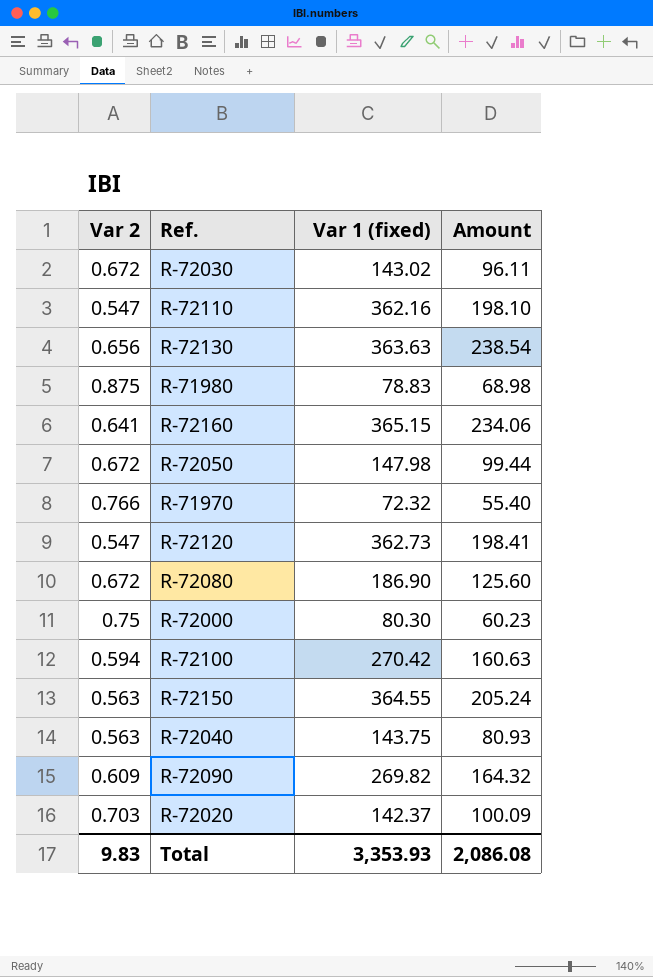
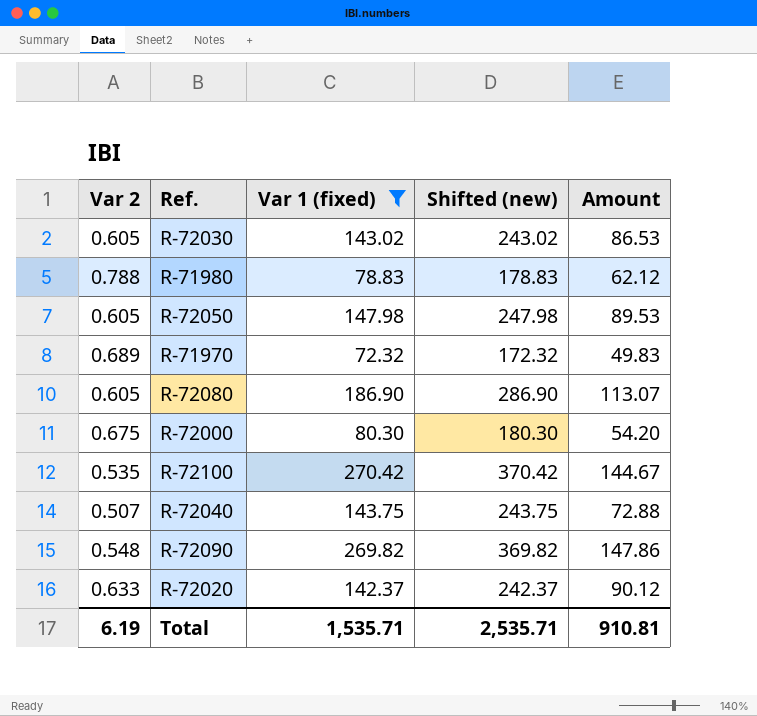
filter: none -> Var 1 (fixed) <= 270.42
column Shifted (new) | formula: none -> [Var 1 (fixed)] + 100
R-72030 | Var 2: 0.672 -> 0.605
R-72030 | Amount: 96.11 -> 86.53
R-71980 | Var 2: 0.875 -> 0.788
R-71980 | Amount: 68.98 -> 62.12
R-72050 | Var 2: 0.672 -> 0.605
R-72050 | Amount: 99.44 -> 89.53
R-71970 | Var 2: 0.766 -> 0.689
R-71970 | Amount: 55.40 -> 49.83
R-72080 | Var 2: 0.672 -> 0.605
R-72080 | Amount: 125.60 -> 113.07
R-72000 | Var 2: 0.75 -> 0.675
R-72000 | Amount: 60.23 -> 54.20
R-72100 | Var 2: 0.594 -> 0.535
R-72100 | Amount: 160.63 -> 144.67
R-72040 | Var 2: 0.563 -> 0.507
R-72040 | Amount: 80.93 -> 72.88
R-72090 | Var 2: 0.609 -> 0.548
R-72090 | Amount: 164.32 -> 147.86
R-72020 | Var 2: 0.703 -> 0.633
R-72020 | Amount: 100.09 -> 90.12
Total | Var 2: 9.83 -> 6.19
Total | Var 1 (fixed): 3,353.93 -> 1,535.71
Total | Amount: 2,086.08 -> 910.81

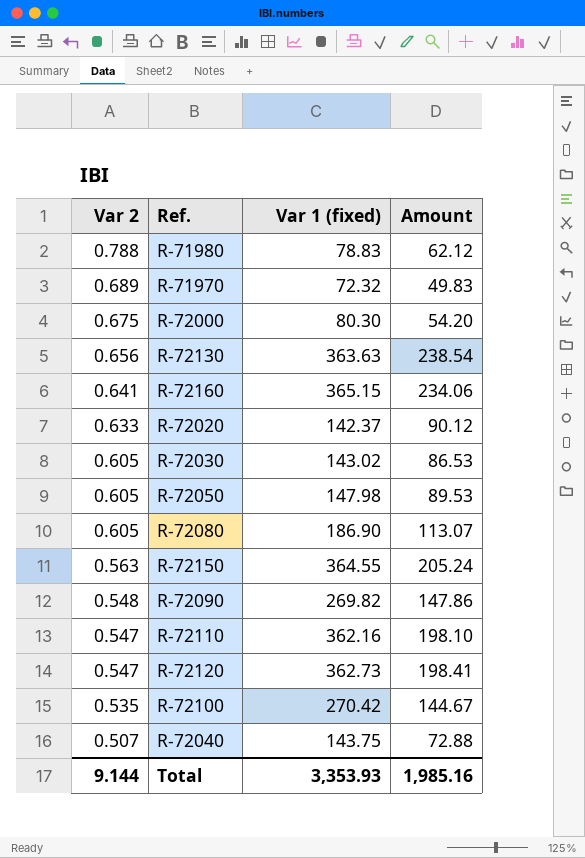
filter: Var 1 (fixed) <= 270.42 -> none
row order: none -> Var 2 descending
column Shifted (new) | formula: [Var 1 (fixed)] + 100 -> none
Total | Var 2: 6.19 -> 9.144
Total | Var 1 (fixed): 1,535.71 -> 3,353.93
Total | Amount: 910.81 -> 1,985.16

